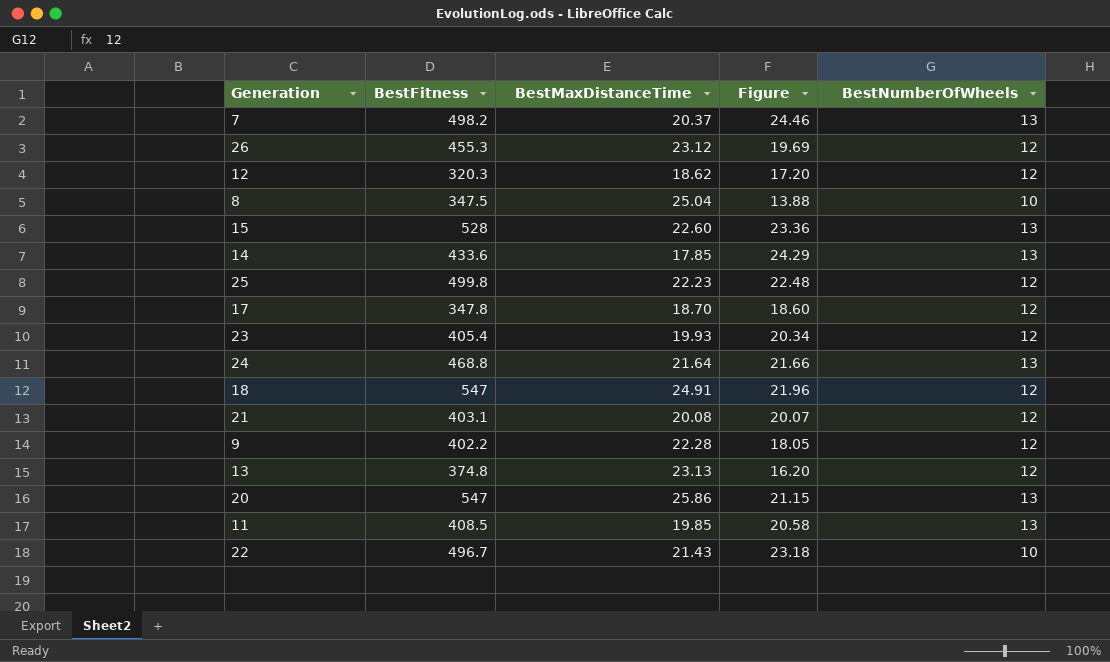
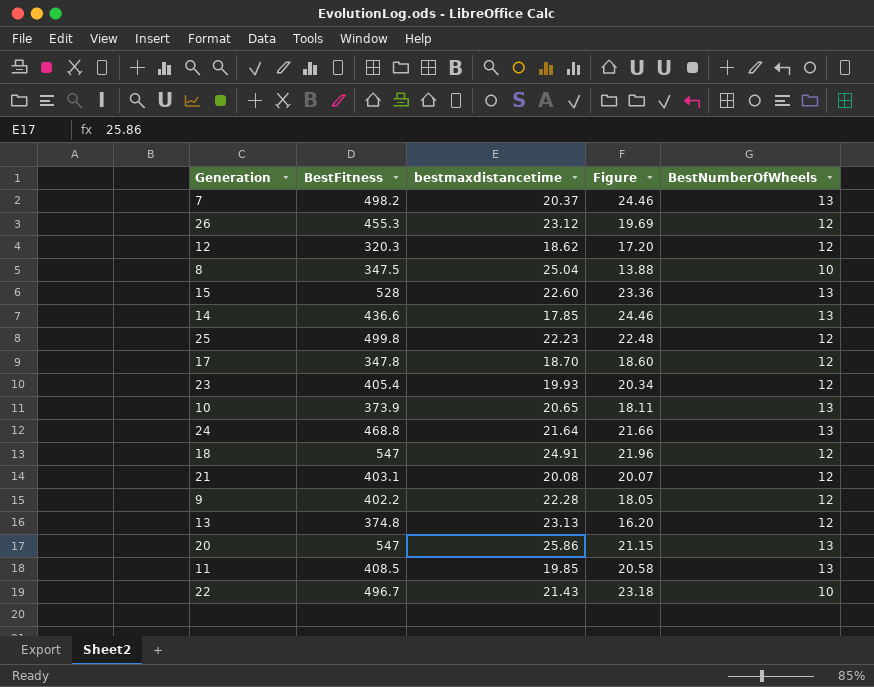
column name: BestMaxDistanceTime -> bestmaxdistancetime
14 | BestFitness: 433.6 -> 436.6
14 | Figure: 24.29 -> 24.46
row 10: none -> 373.9 | 20.65 | 18.11 | 13

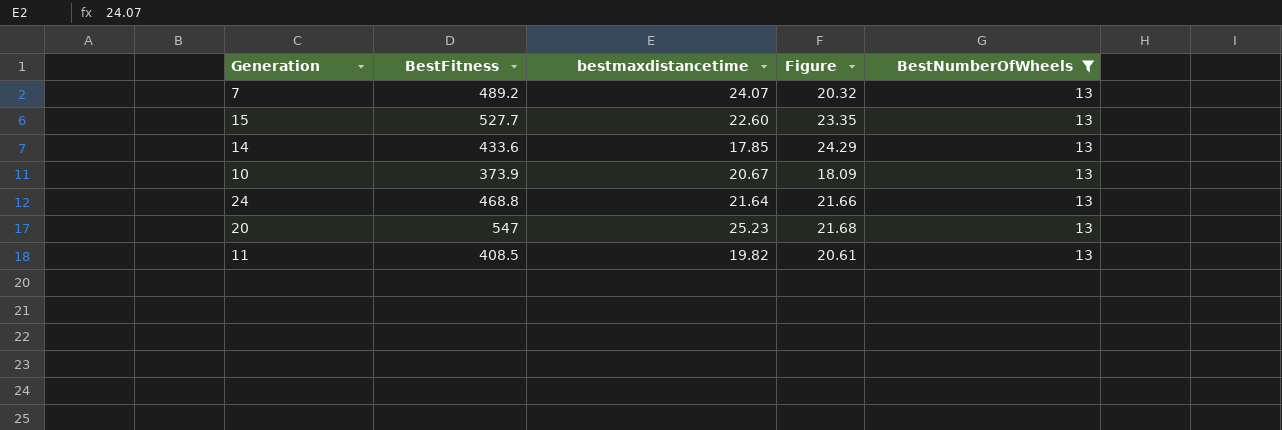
filter: none -> BestNumberOfWheels = 13
7 | BestFitness: 498.2 -> 489.2
7 | bestmaxdistancetime: 20.37 -> 24.07
7 | Figure: 24.46 -> 20.32
15 | BestFitness: 528 -> 527.7
15 | Figure: 23.36 -> 23.35
14 | BestFitness: 436.6 -> 433.6
14 | Figure: 24.46 -> 24.29
10 | bestmaxdistancetime: 20.65 -> 20.67
10 | Figure: 18.11 -> 18.09
20 | bestmaxdistancetime: 25.86 -> 25.23
20 | Figure: 21.15 -> 21.68
11 | bestmaxdistancetime: 19.85 -> 19.82
11 | Figure: 20.58 -> 20.61

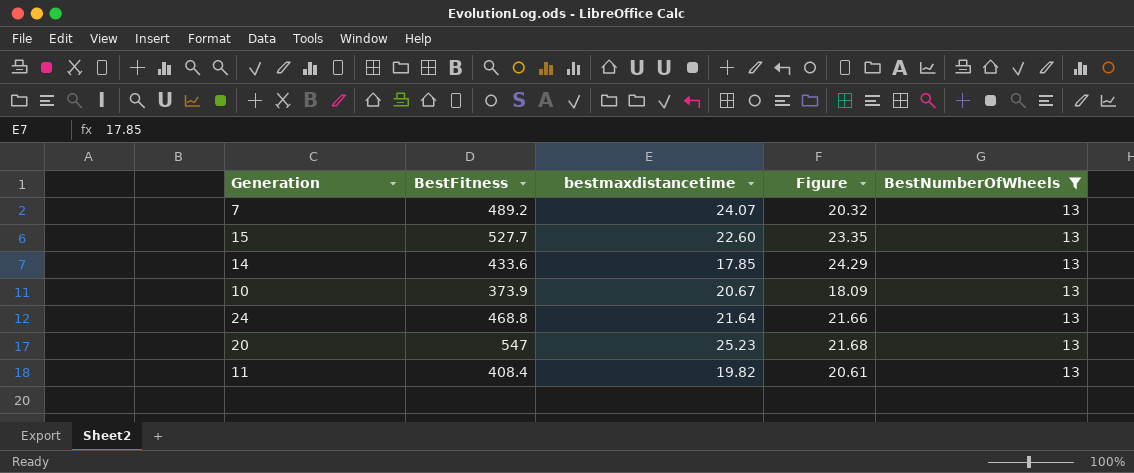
11 | BestFitness: 408.5 -> 408.4

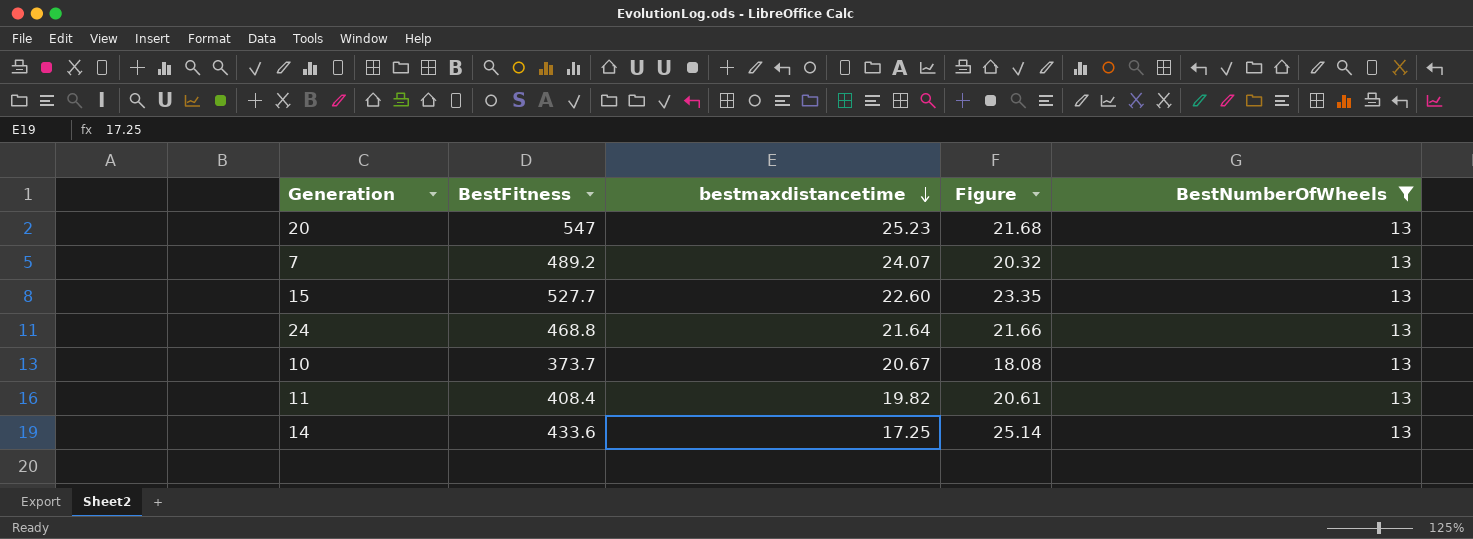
row order: none -> bestmaxdistancetime descending
10 | BestFitness: 373.9 -> 373.7
10 | Figure: 18.09 -> 18.08
14 | bestmaxdistancetime: 17.85 -> 17.25
14 | Figure: 24.29 -> 25.14

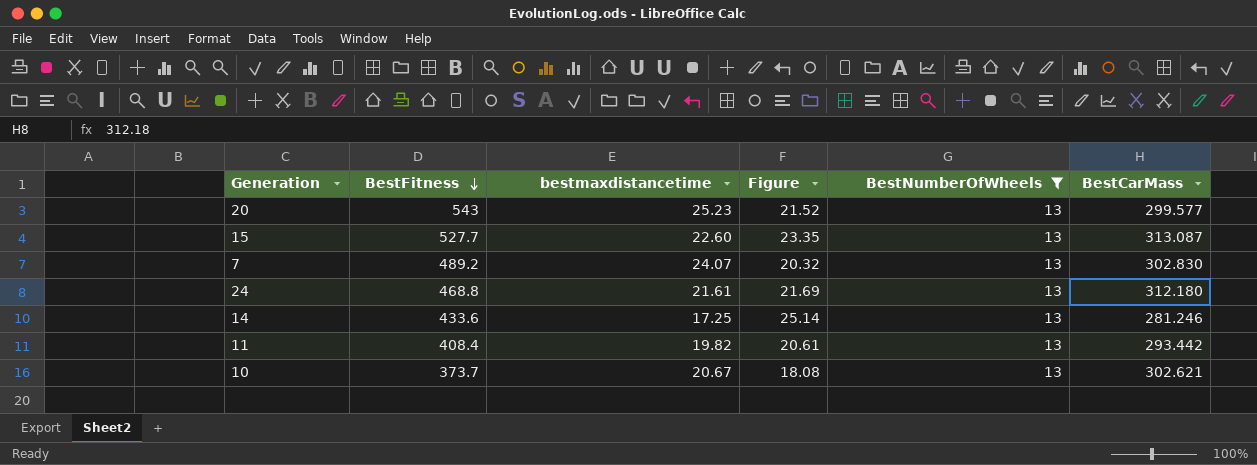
row order: bestmaxdistancetime descending -> BestFitness descending
column BestCarMass | position: none -> 6
20 | BestFitness: 547 -> 543
20 | Figure: 21.68 -> 21.52
24 | bestmaxdistancetime: 21.64 -> 21.61
24 | Figure: 21.66 -> 21.69

